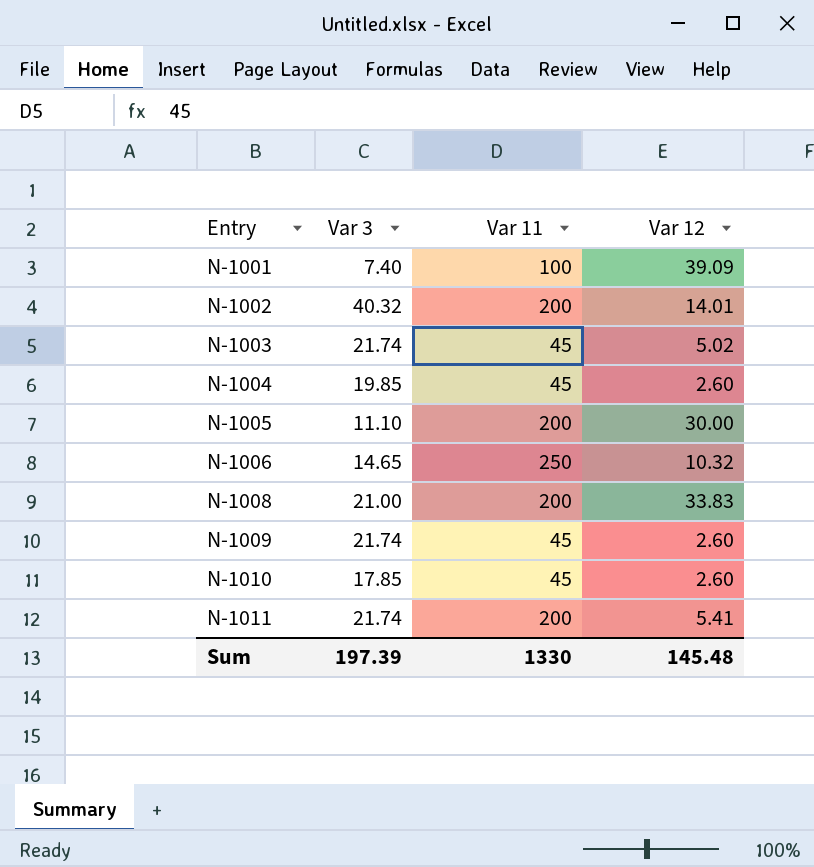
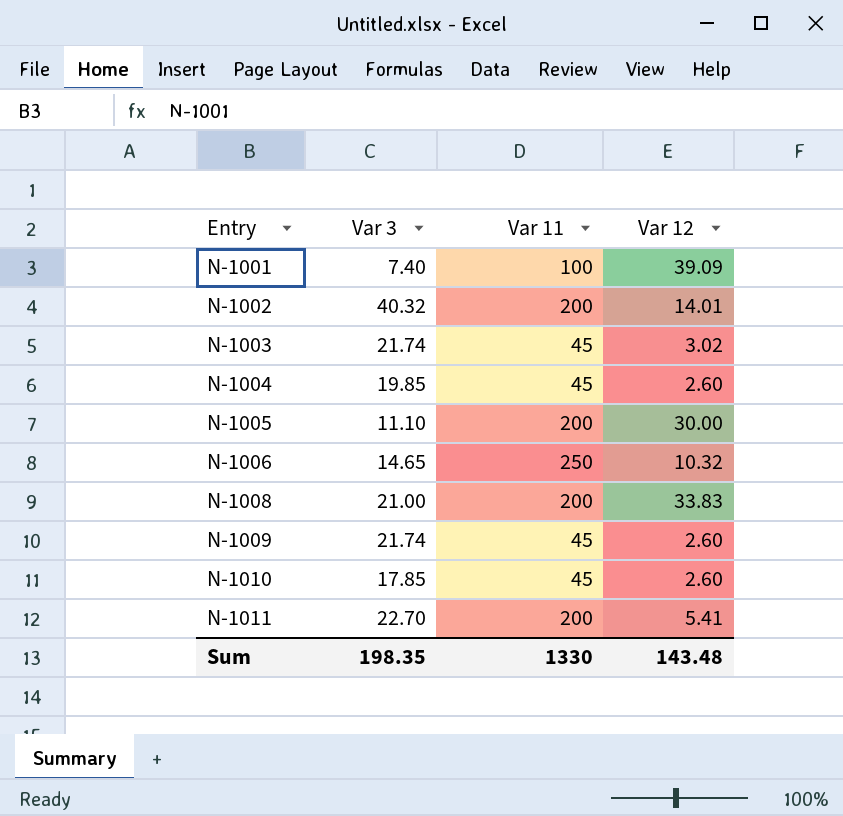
N-1003 | Var 12: 5.02 -> 3.02
N-1011 | Var 3: 21.74 -> 22.70
Sum | Var 3: 197.39 -> 198.35
Sum | Var 12: 145.48 -> 143.48

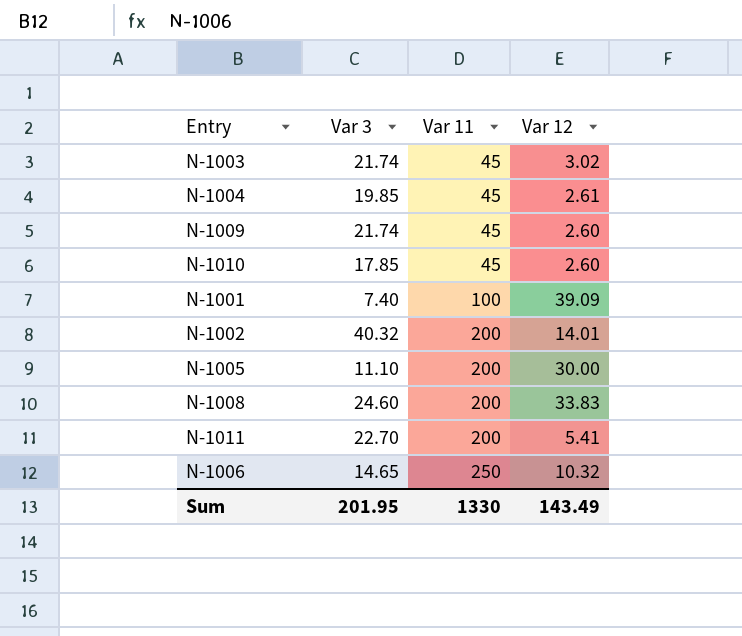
row order: Entry ascending -> Var 11 ascending
N-1004 | Var 12: 2.60 -> 2.61
N-1008 | Var 3: 21.00 -> 24.60
Sum | Var 3: 198.35 -> 201.95
Sum | Var 12: 143.48 -> 143.49

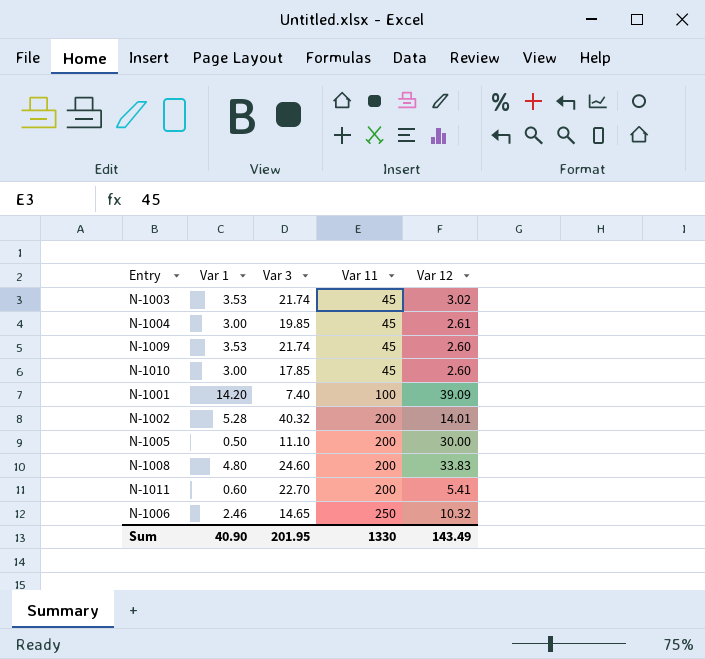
column Var 1 | position: none -> 2

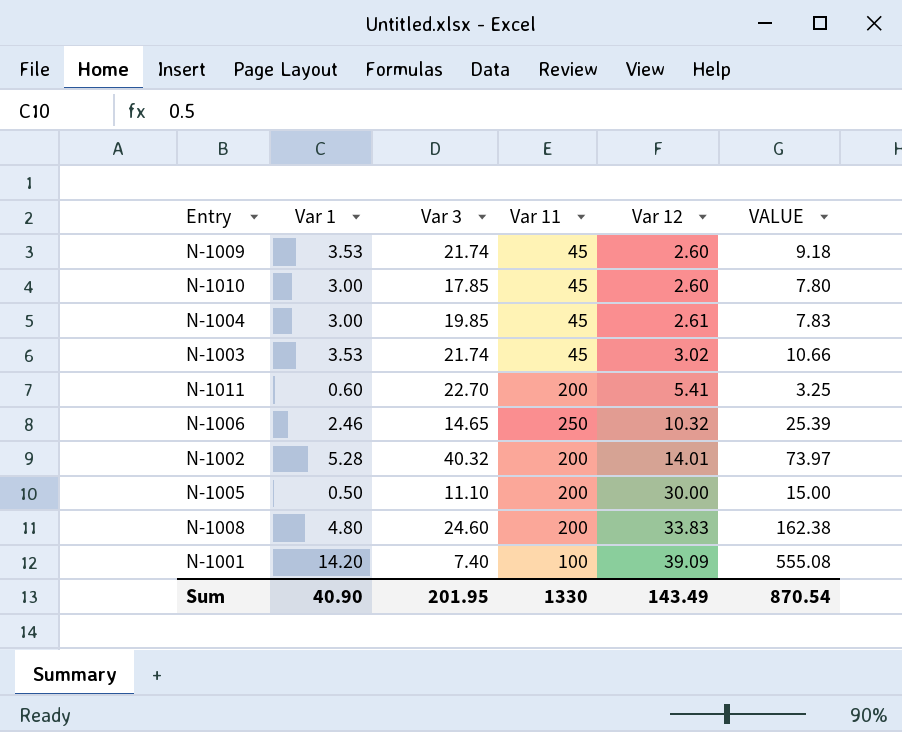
row order: Var 11 ascending -> Var 12 ascending
column VALUE | formula: none -> [Var 1] * [Var 12]

